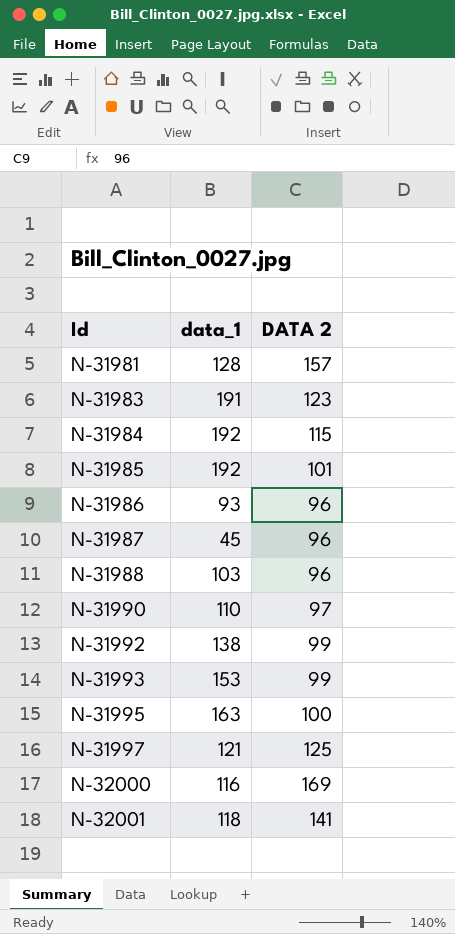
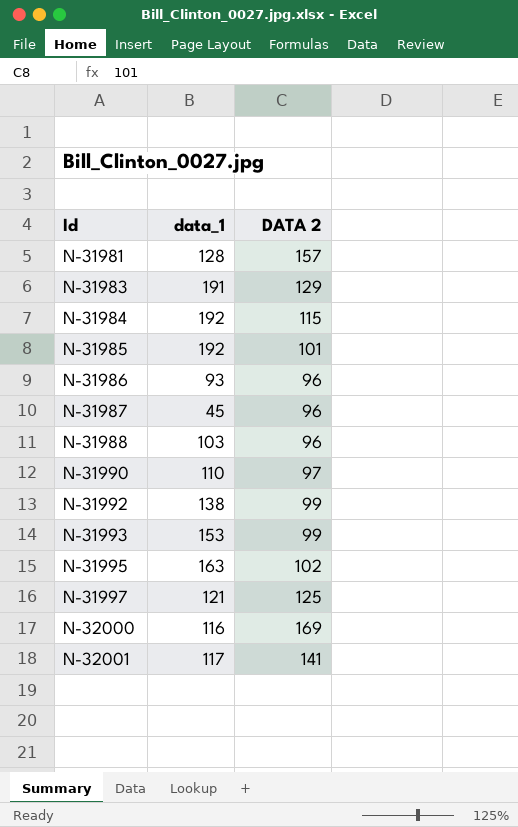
N-31983 | DATA 2: 123 -> 129
N-31995 | DATA 2: 100 -> 102
N-32001 | data_1: 118 -> 117

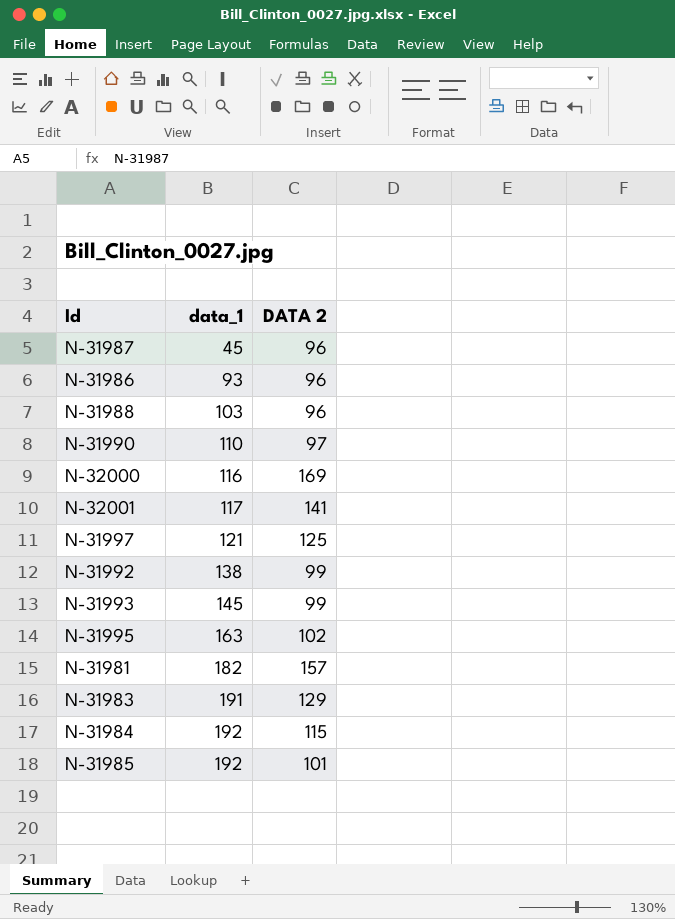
row order: Id ascending -> data_1 ascending
N-31993 | data_1: 153 -> 145
N-31981 | data_1: 128 -> 182

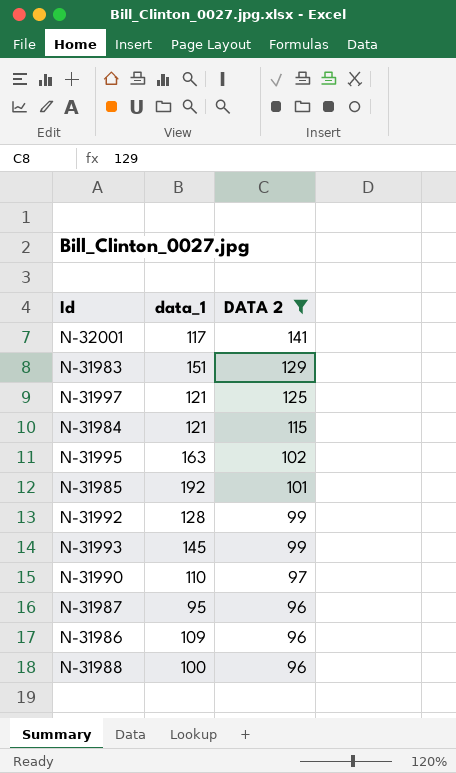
filter: none -> DATA 2 <= 141
row order: data_1 ascending -> DATA 2 descending
N-31983 | data_1: 191 -> 151
N-31984 | data_1: 192 -> 121
N-31992 | data_1: 138 -> 128
N-31987 | data_1: 45 -> 95
N-31986 | data_1: 93 -> 109
N-31988 | data_1: 103 -> 100

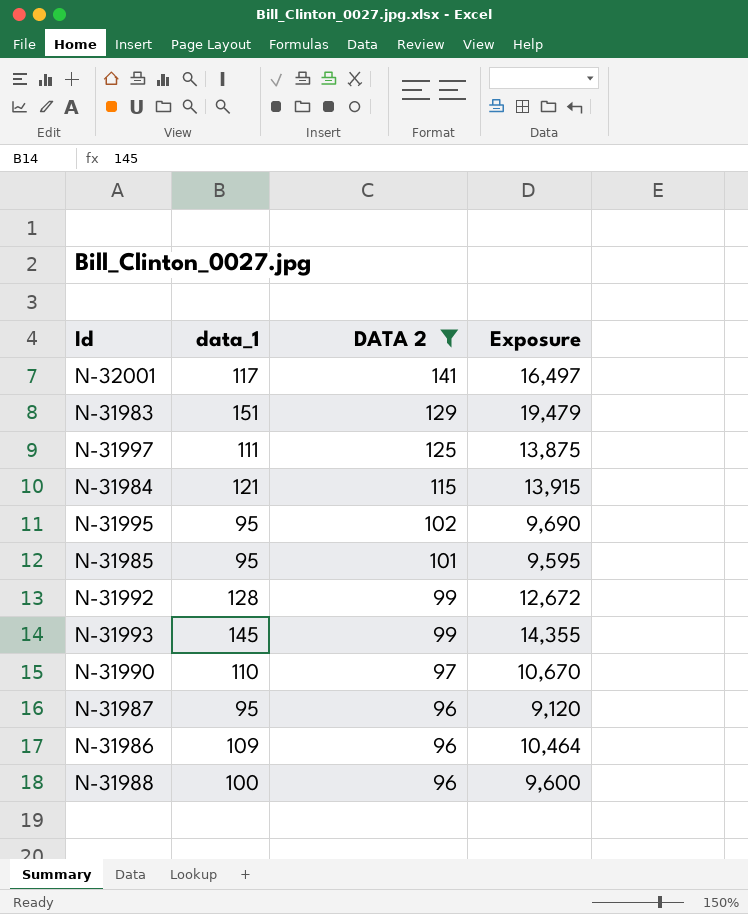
column Exposure | formula: none -> [data_1] * [DATA 2]
N-31997 | data_1: 121 -> 111
N-31995 | data_1: 163 -> 95
N-31985 | data_1: 192 -> 95

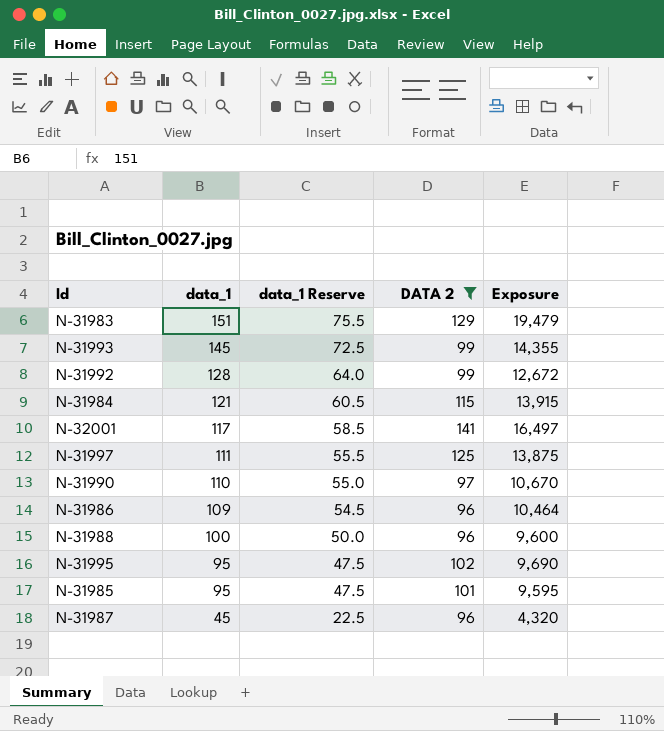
row order: DATA 2 descending -> data_1 descending
column data_1 Reserve | formula: none -> [data_1] * 0.5
N-31987 | data_1: 95 -> 45
N-31987 | Exposure: 9,120 -> 4,320

